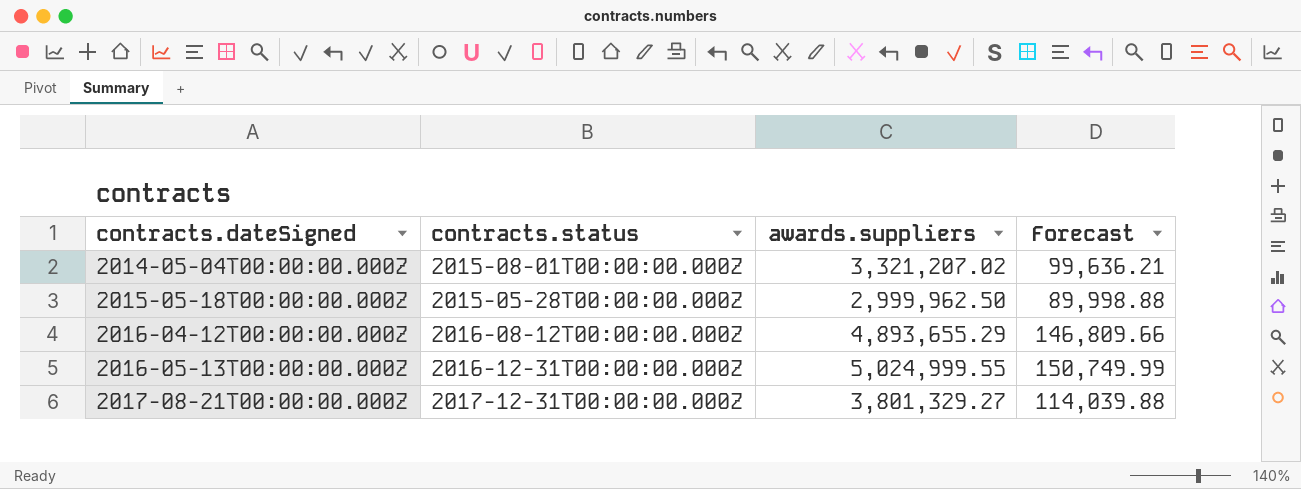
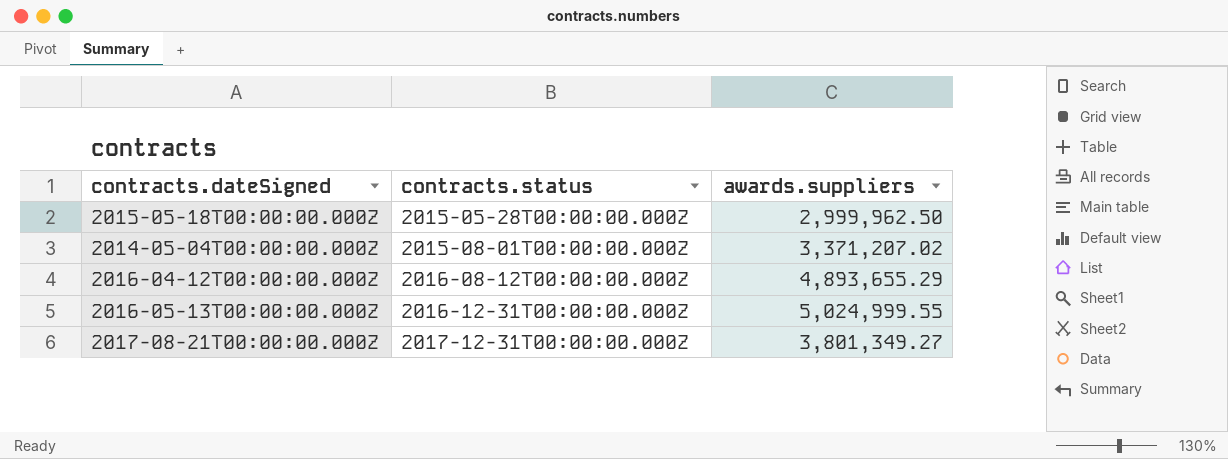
row order: contracts.dateSigned ascending -> contracts.status ascending
column Forecast | formula: [awards.suppliers] * 0.03 -> none
2014-05-04T00:00:00.000Z | awards.suppliers: 3,321,207.02 -> 3,371,207.02
2017-08-21T00:00:00.000Z | awards.suppliers: 3,801,329.27 -> 3,801,349.27

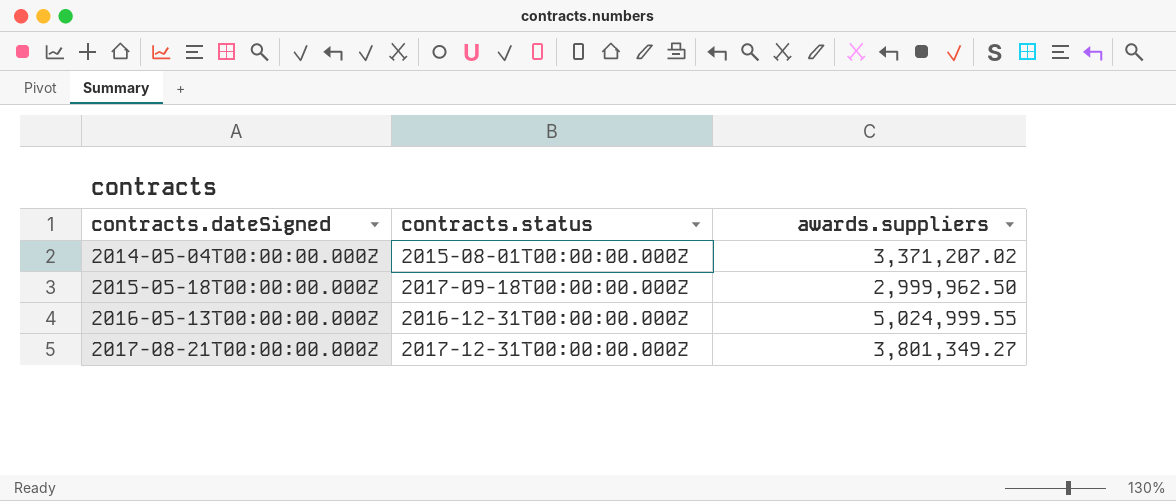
row order: contracts.status ascending -> contracts.dateSigned ascending
row 2016-04-12T00:00:00.000Z: 2016-08-12T00:00:00.000Z | 4,893,655.29 -> none
2015-05-18T00:00:00.000Z | contracts.status: 2015-05-28T00:00:00.000Z -> 2017-09-18T00:00:00.000Z

